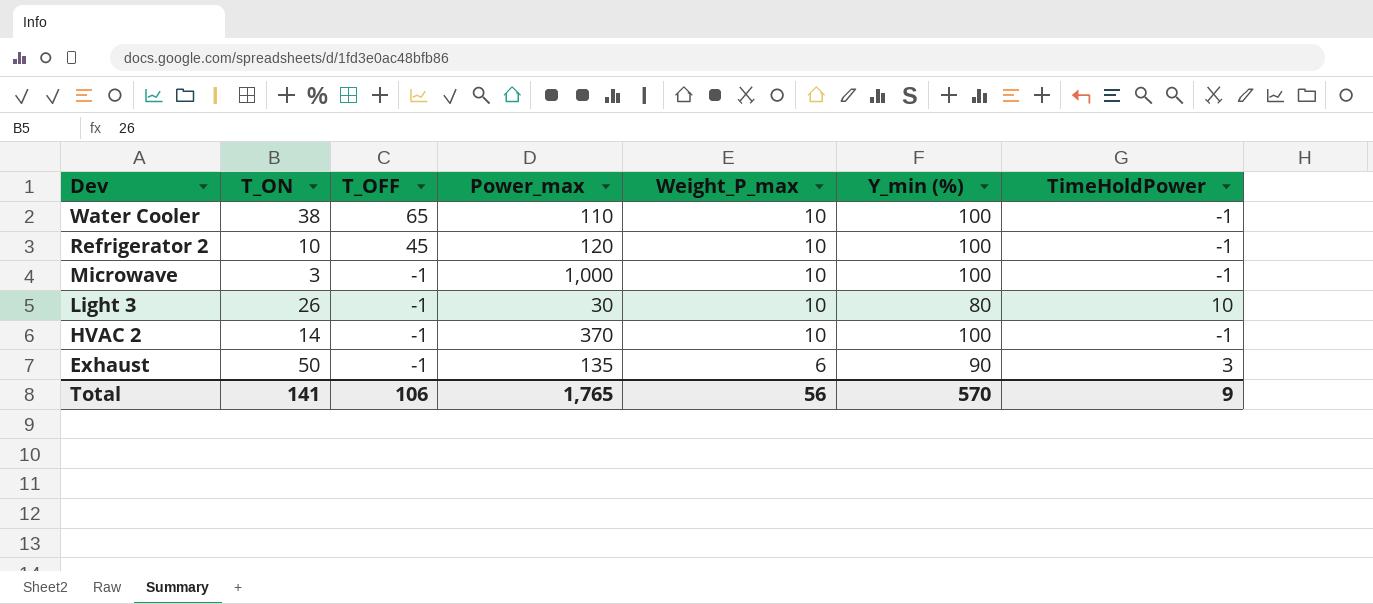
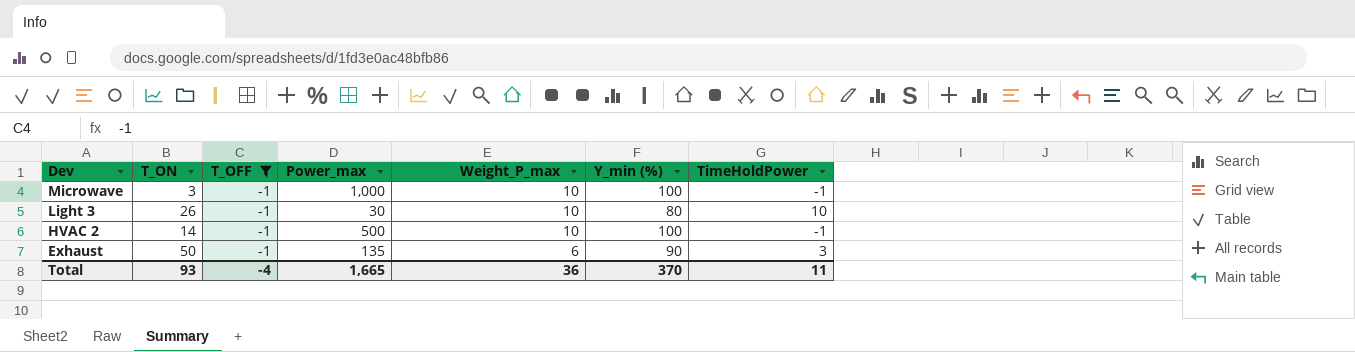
filter: none -> T_OFF = -1
HVAC 2 | Power_max: 370 -> 500
Total | T_ON: 141 -> 93
Total | T_OFF: 106 -> -4
Total | Power_max: 1,765 -> 1,665
Total | Weight_P_max: 56 -> 36
Total | Y_min (%): 570 -> 370
Total | TimeHoldPower: 9 -> 11

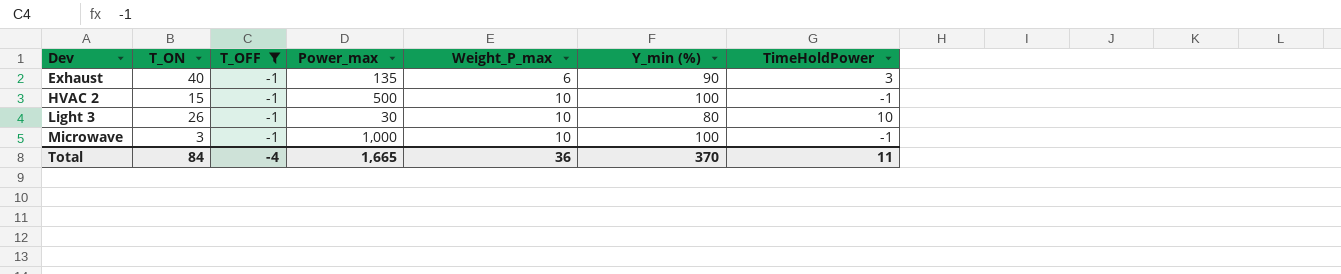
row order: Dev descending -> Dev ascending
Exhaust | T_ON: 50 -> 40
HVAC 2 | T_ON: 14 -> 15
Total | T_ON: 93 -> 84

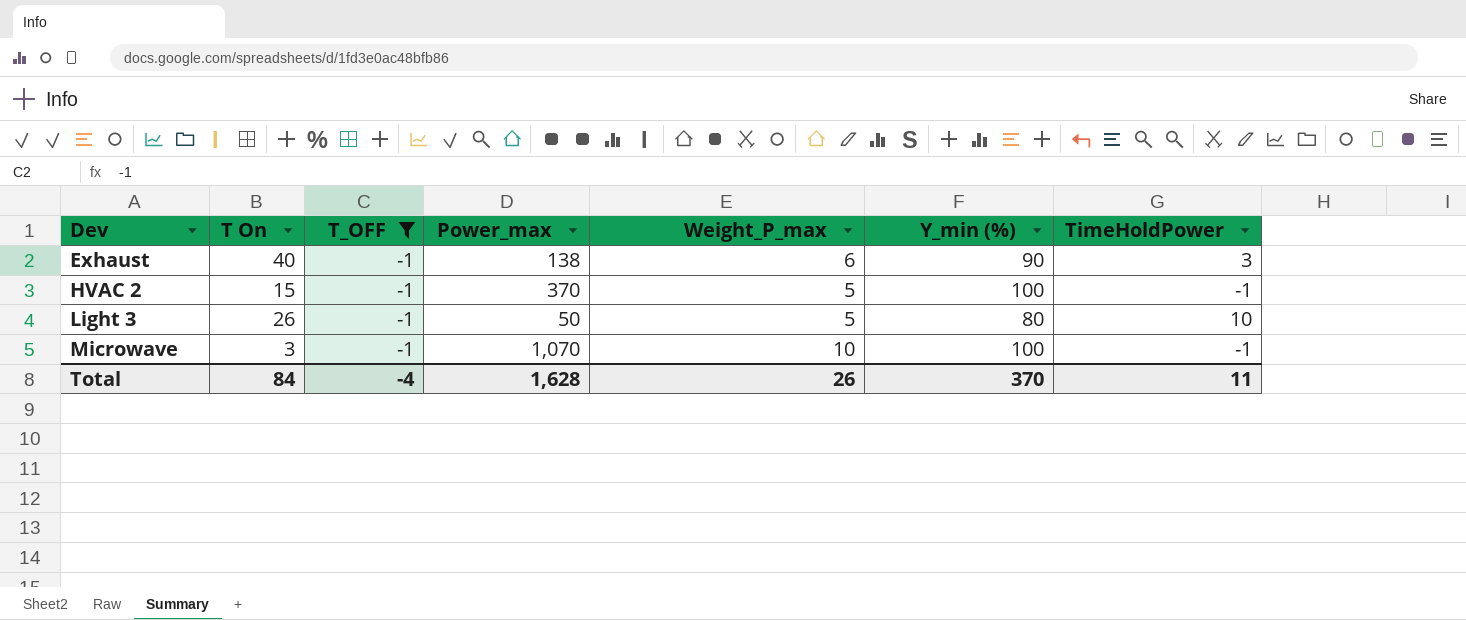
column name: T_ON -> T On
Exhaust | Power_max: 135 -> 138
HVAC 2 | Power_max: 500 -> 370
HVAC 2 | Weight_P_max: 10 -> 5
Light 3 | Power_max: 30 -> 50
Light 3 | Weight_P_max: 10 -> 5
Microwave | Power_max: 1,000 -> 1,070
Total | Power_max: 1,665 -> 1,628
Total | Weight_P_max: 36 -> 26

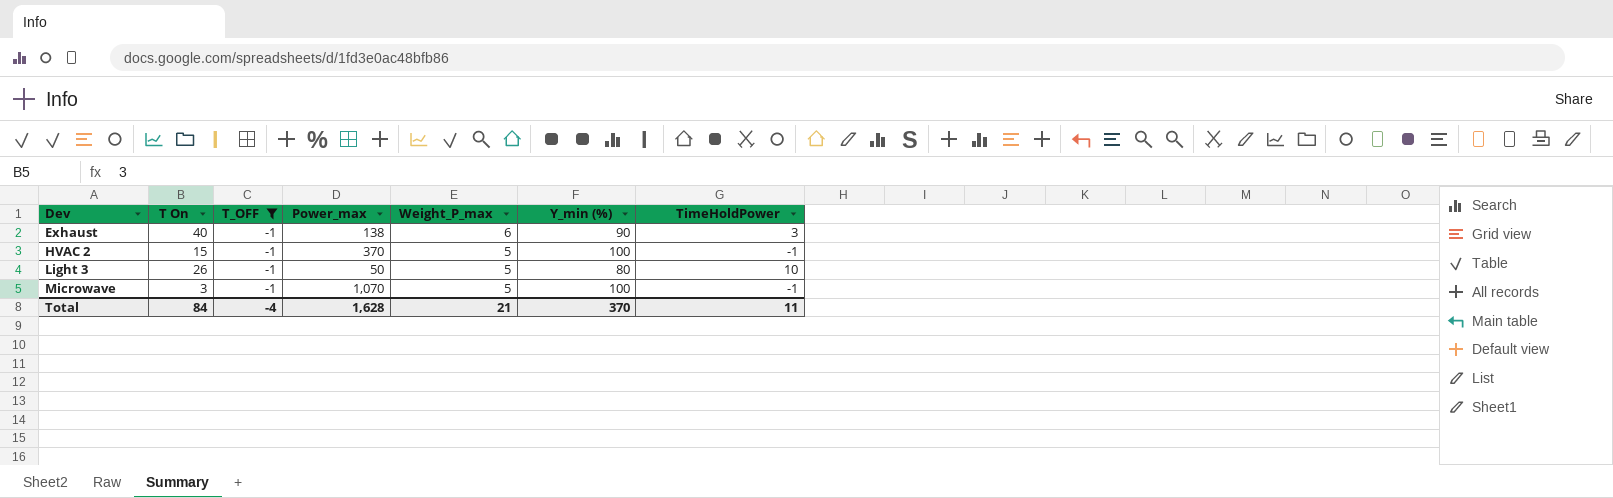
Microwave | Weight_P_max: 10 -> 5
Total | Weight_P_max: 26 -> 21

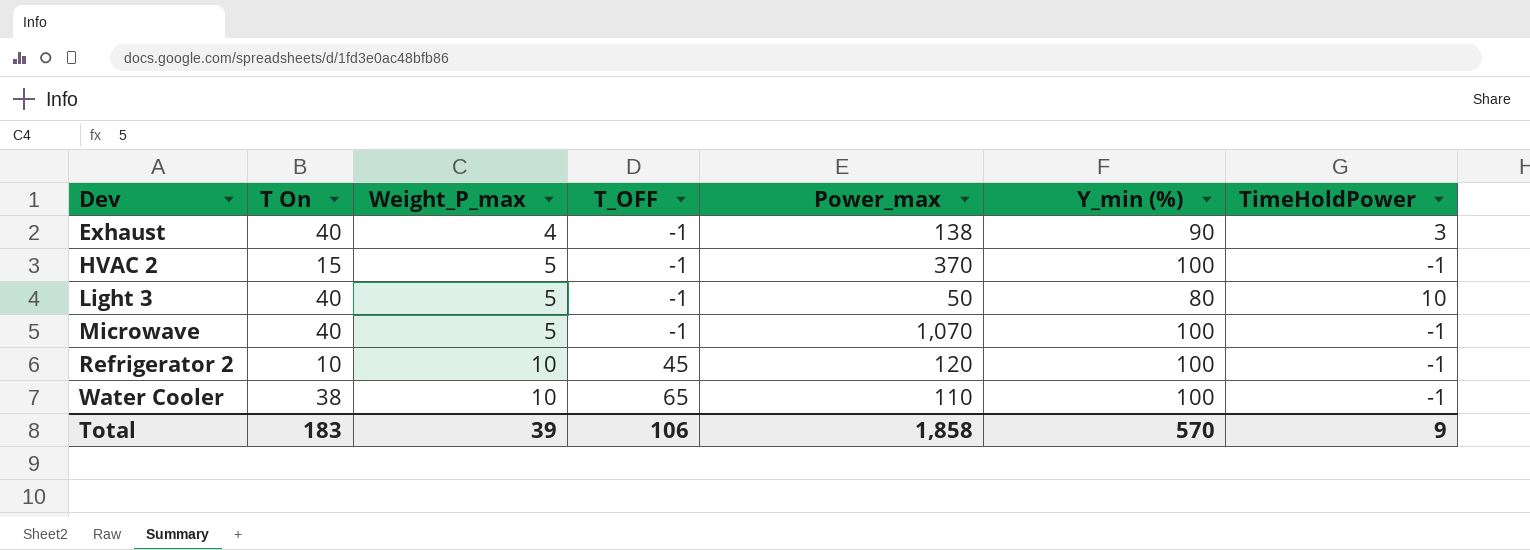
filter: T_OFF = -1 -> none
column Weight_P_max | position: 5 -> 3
Exhaust | Weight_P_max: 6 -> 4
Light 3 | T On: 26 -> 40
Microwave | T On: 3 -> 40
Total | T On: 84 -> 183
Total | Weight_P_max: 21 -> 39
Total | T_OFF: -4 -> 106
Total | Power_max: 1,628 -> 1,858
Total | Y_min (%): 370 -> 570
Total | TimeHoldPower: 11 -> 9

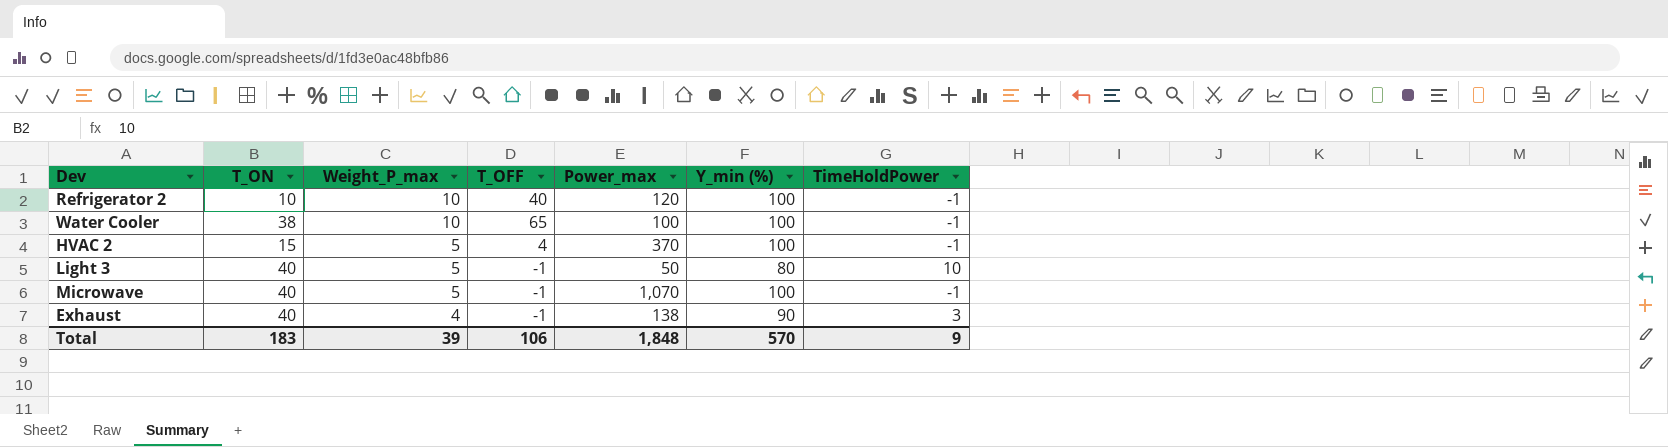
row order: Dev ascending -> Weight_P_max descending
column name: T On -> T_ON
Refrigerator 2 | T_OFF: 45 -> 40
Water Cooler | Power_max: 110 -> 100
HVAC 2 | T_OFF: -1 -> 4
Total | Power_max: 1,858 -> 1,848

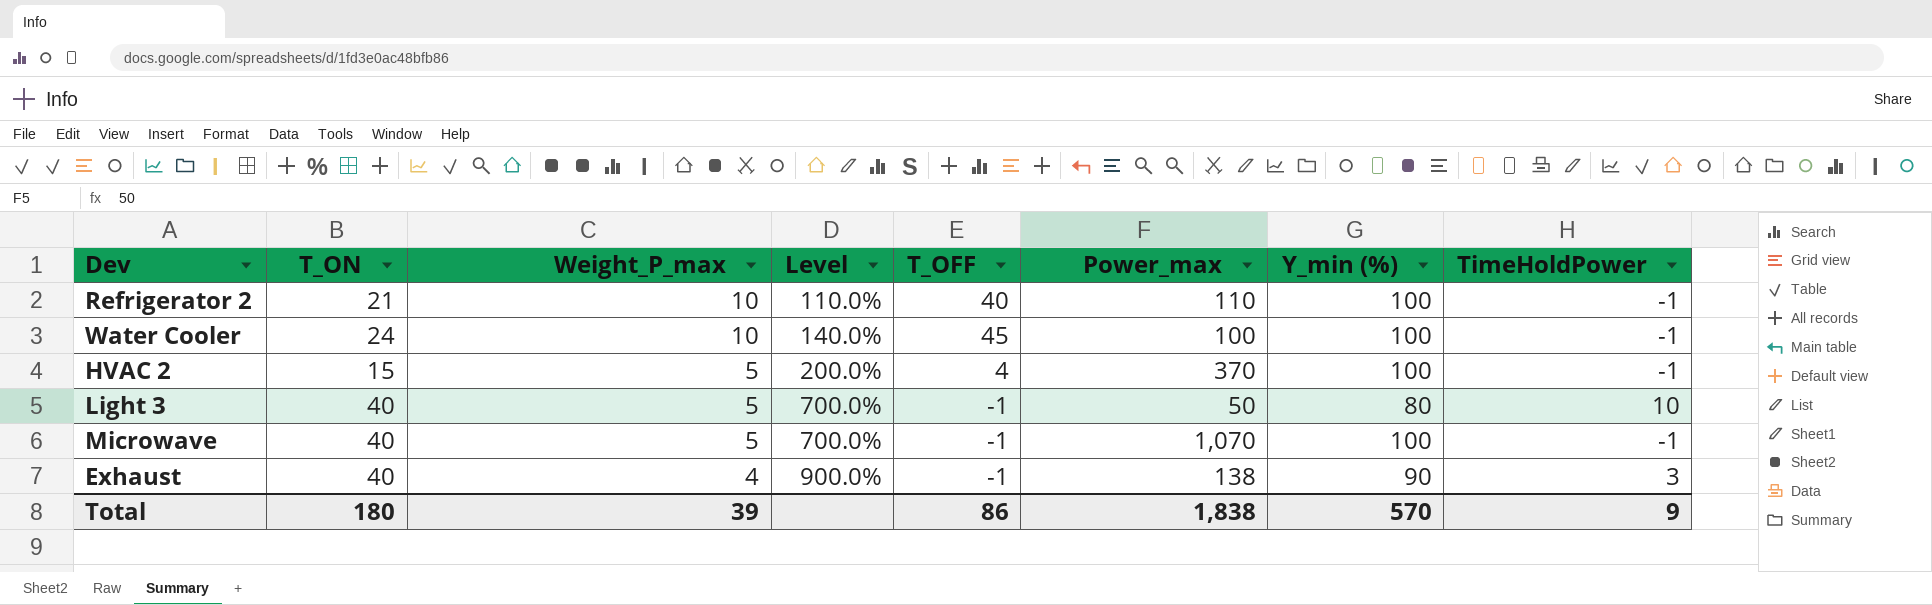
column Level | formula: none -> ([T_ON] - [Weight_P_max]) / [Weight_P_max]
Refrigerator 2 | T_ON: 10 -> 21
Refrigerator 2 | Power_max: 120 -> 110
Water Cooler | T_ON: 38 -> 24
Water Cooler | T_OFF: 65 -> 45
Total | T_ON: 183 -> 180
Total | T_OFF: 106 -> 86
Total | Power_max: 1,848 -> 1,838

